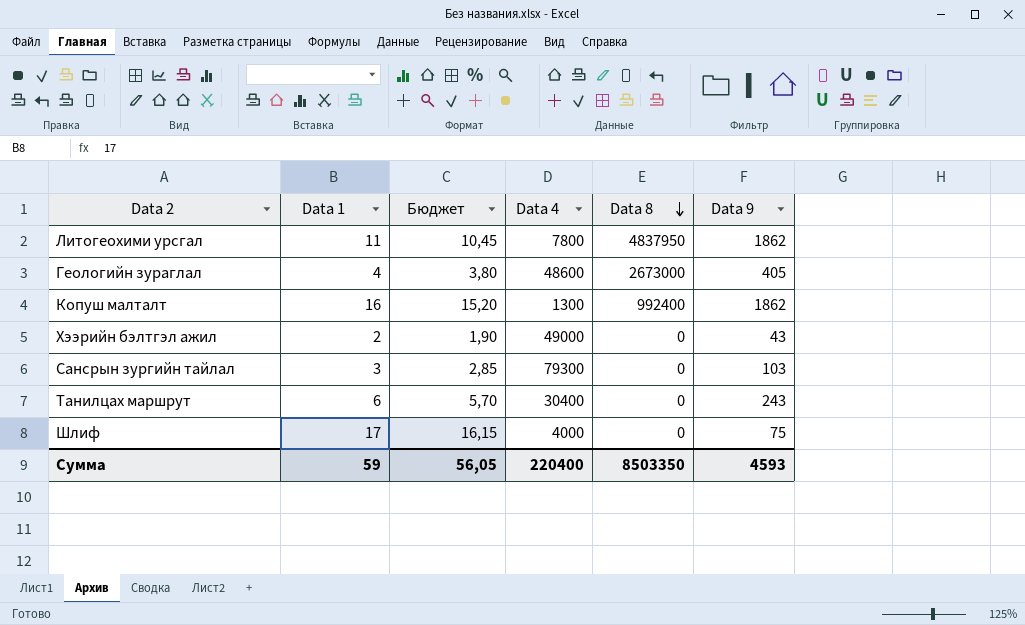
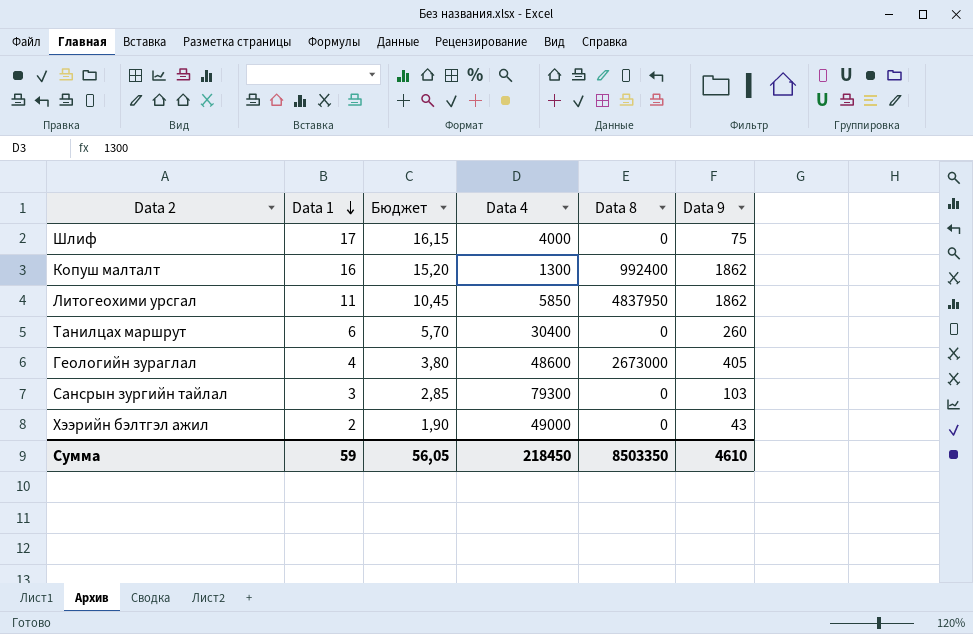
row order: Data 8 descending -> Data 1 descending
Литогеохими урсгал | Data 4: 7800 -> 5850
Танилцах маршрут | Data 9: 243 -> 260
Сумма | Data 4: 220400 -> 218450
Сумма | Data 9: 4593 -> 4610

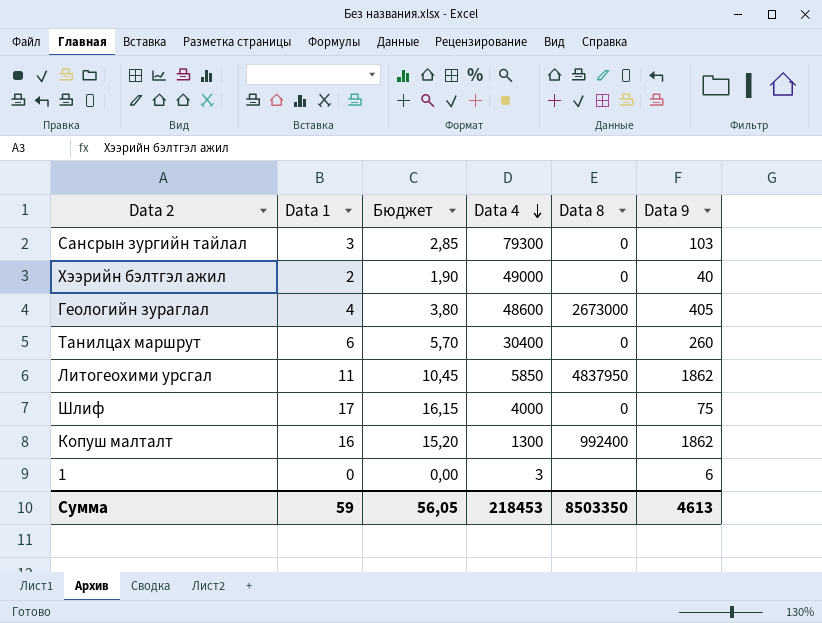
row order: Data 1 descending -> Data 4 descending
Хээрийн бэлтгэл ажил | Data 9: 43 -> 40
row 1: none -> 0 | 0,00 | 3 | none | 6
Сумма | Data 4: 218450 -> 218453
Сумма | Data 9: 4610 -> 4613

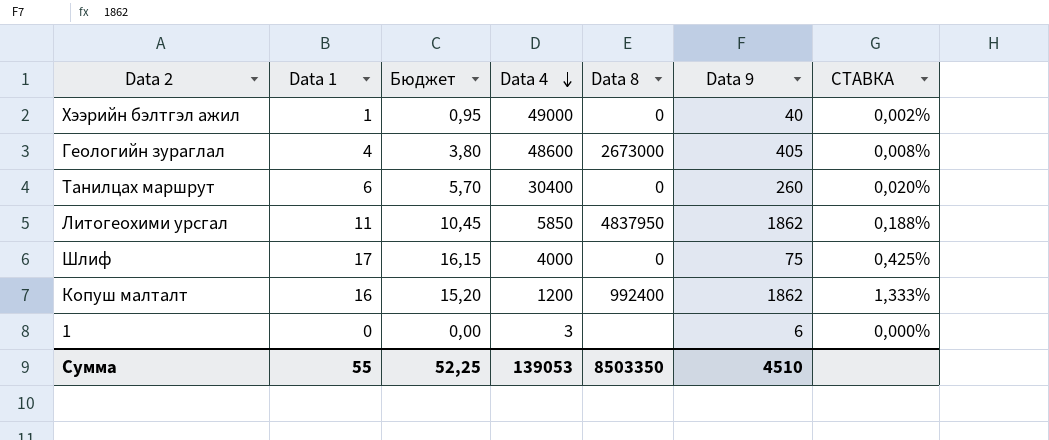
column СТАВКА | formula: none -> [Data 1] / [Data 4]
row Сансрын зургийн тайлал: 3 | 2,85 | 79300 | 0 | 103 -> none
Хээрийн бэлтгэл ажил | Data 1: 2 -> 1
Хээрийн бэлтгэл ажил | Бюджет: 1,90 -> 0,95
Копуш малталт | Data 4: 1300 -> 1200
Сумма | Data 1: 59 -> 55
Сумма | Бюджет: 56,05 -> 52,25
Сумма | Data 4: 218453 -> 139053
Сумма | Data 9: 4613 -> 4510

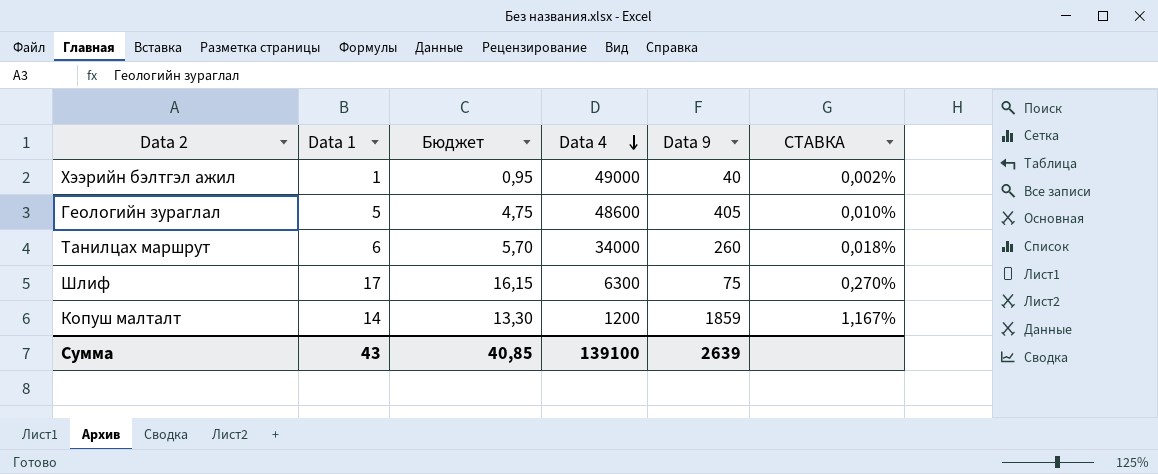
column Data 8 | position: 5 -> none
row Литогеохими урсгал: 11 | 10,45 | 5850 | 4837950 | 1862 | 0,188% -> none
row 1: 0 | 0,00 | 3 | none | 6 | 0,000% -> none
Геологийн зураглал | Data 1: 4 -> 5
Геологийн зураглал | Бюджет: 3,80 -> 4,75
Геологийн зураглал | СТАВКА: 0,008% -> 0,010%
Танилцах маршрут | Data 4: 30400 -> 34000
Танилцах маршрут | СТАВКА: 0,020% -> 0,018%
Шлиф | Data 4: 4000 -> 6300
Шлиф | СТАВКА: 0,425% -> 0,270%
Копуш малталт | Data 1: 16 -> 14
Копуш малталт | Бюджет: 15,20 -> 13,30
Копуш малталт | Data 9: 1862 -> 1859
Копуш малталт | СТАВКА: 1,333% -> 1,167%
Сумма | Data 1: 55 -> 43
Сумма | Бюджет: 52,25 -> 40,85
Сумма | Data 4: 139053 -> 139100
Сумма | Data 9: 4510 -> 2639

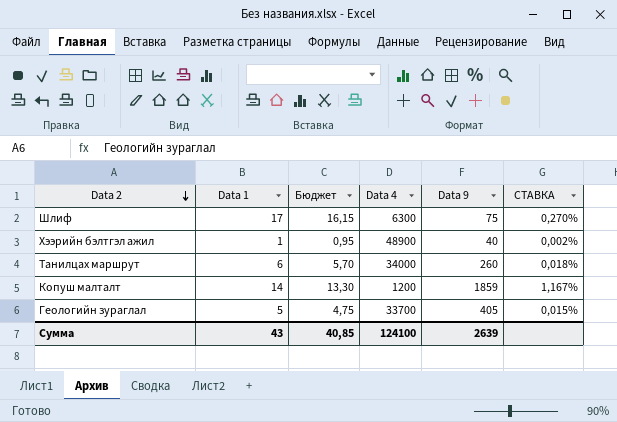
row order: Data 4 descending -> Data 2 descending
Хээрийн бэлтгэл ажил | Data 4: 49000 -> 48900
Геологийн зураглал | Data 4: 48600 -> 33700
Геологийн зураглал | СТАВКА: 0,010% -> 0,015%
Сумма | Data 4: 139100 -> 124100

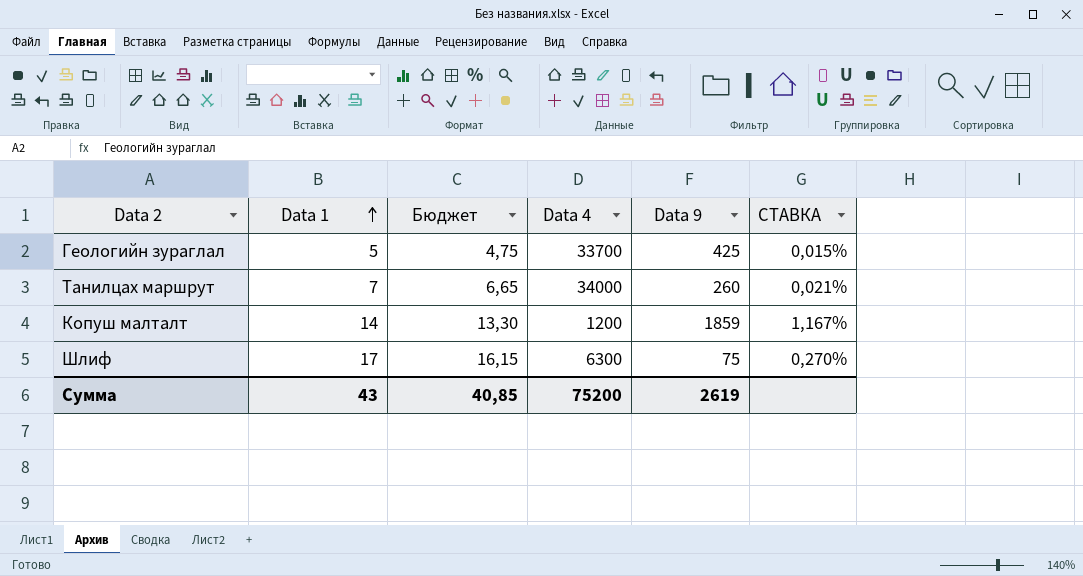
row order: Data 2 descending -> Data 1 ascending
row Хээрийн бэлтгэл ажил: 1 | 0,95 | 48900 | 40 | 0,002% -> none
Геологийн зураглал | Data 9: 405 -> 425
Танилцах маршрут | Data 1: 6 -> 7
Танилцах маршрут | Бюджет: 5,70 -> 6,65
Танилцах маршрут | СТАВКА: 0,018% -> 0,021%
Сумма | Data 4: 124100 -> 75200
Сумма | Data 9: 2639 -> 2619

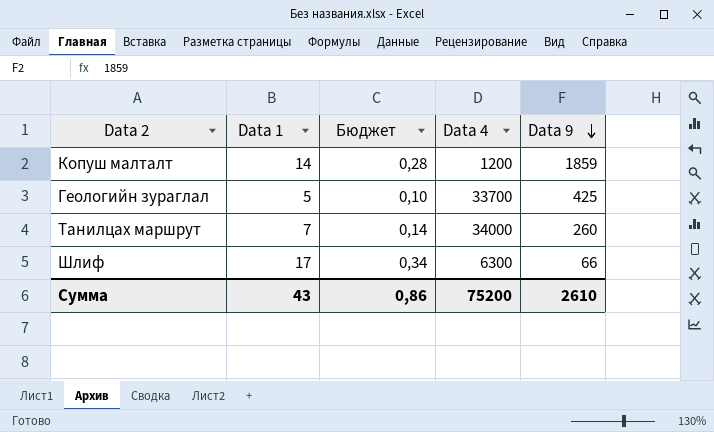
row order: Data 1 ascending -> Data 9 descending
column СТАВКА | formula: [Data 1] / [Data 4] -> none
column Бюджет | formula: [Data 1] * 0,95 -> [Data 1] * 0,02
Шлиф | Data 9: 75 -> 66
Сумма | Бюджет: 40,85 -> 0,86
Сумма | Data 9: 2619 -> 2610

